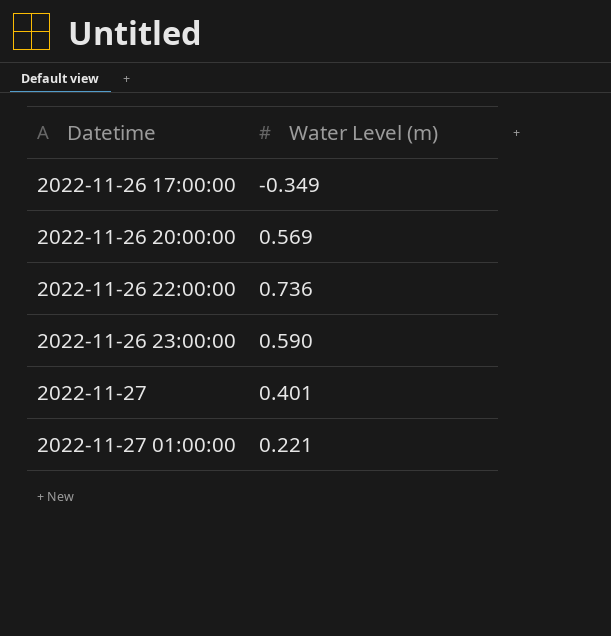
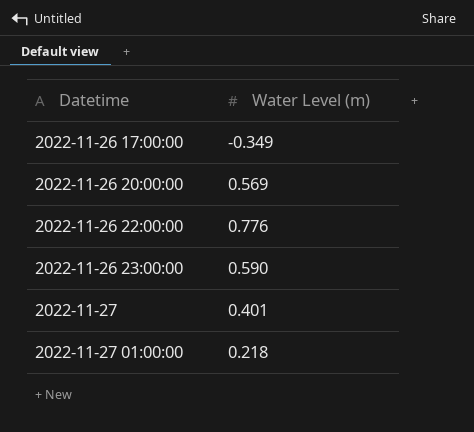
2022-11-26 22:00:00 | Water Level (m): 0.736 -> 0.776
2022-11-27 01:00:00 | Water Level (m): 0.221 -> 0.218

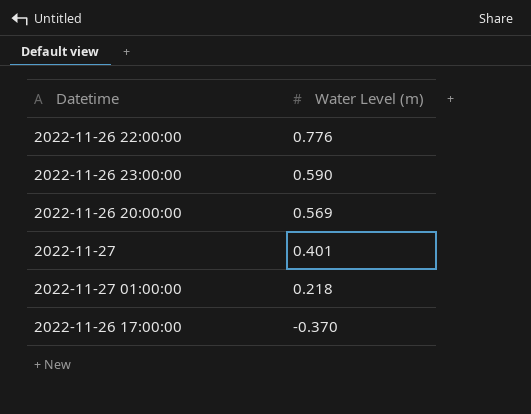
row order: Datetime ascending -> Water Level (m) descending
2022-11-26 17:00:00 | Water Level (m): -0.349 -> -0.370

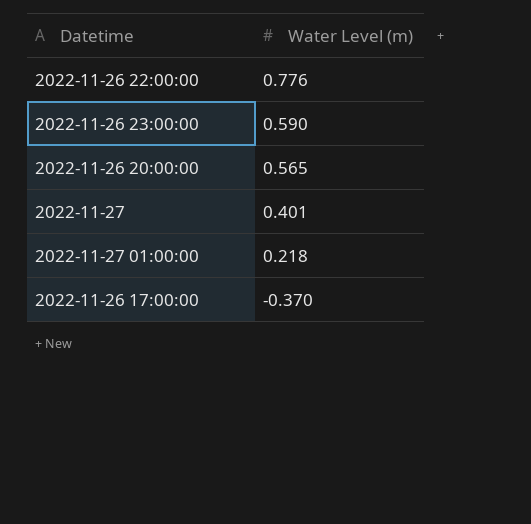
2022-11-26 20:00:00 | Water Level (m): 0.569 -> 0.565

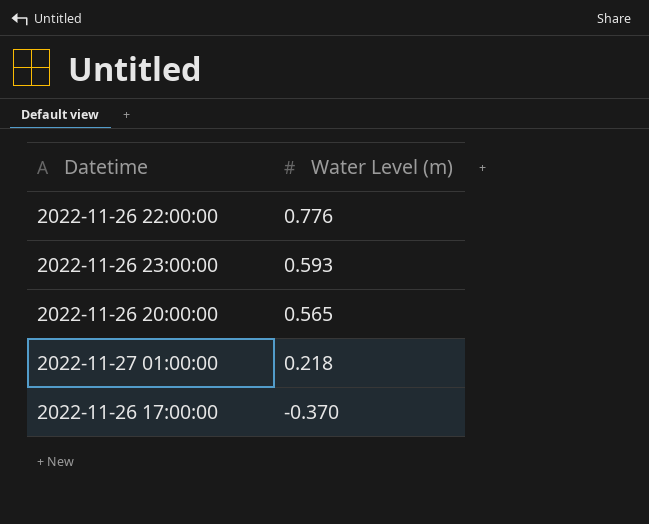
row 2022-11-27: 0.401 -> none
2022-11-26 23:00:00 | Water Level (m): 0.590 -> 0.593

